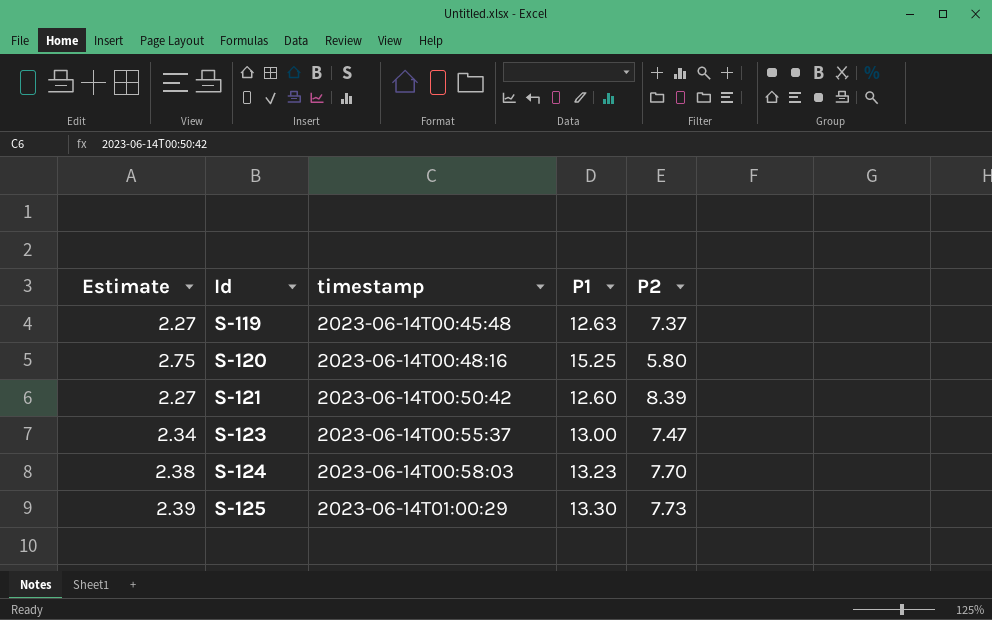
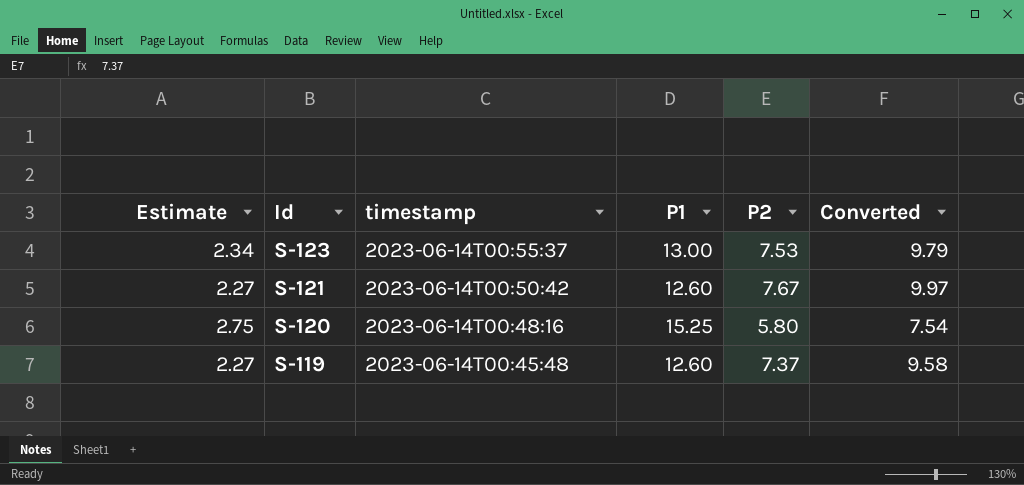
row order: Id ascending -> Id descending
column Converted | formula: none -> [P2] * 1.3
row S-124: 2.38 | 2023-06-14T00:58:03 | 13.23 | 7.70 -> none
row S-125: 2.39 | 2023-06-14T01:00:29 | 13.30 | 7.73 -> none
S-123 | P2: 7.47 -> 7.53
S-121 | P2: 8.39 -> 7.67
S-119 | P1: 12.63 -> 12.60

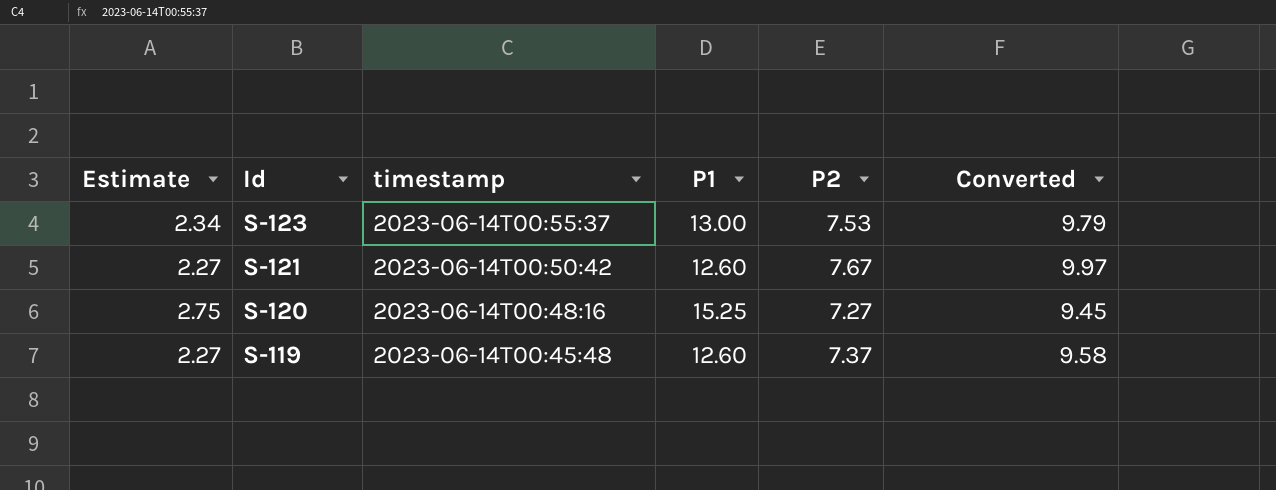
S-120 | P2: 5.80 -> 7.27
S-120 | Converted: 7.54 -> 9.45

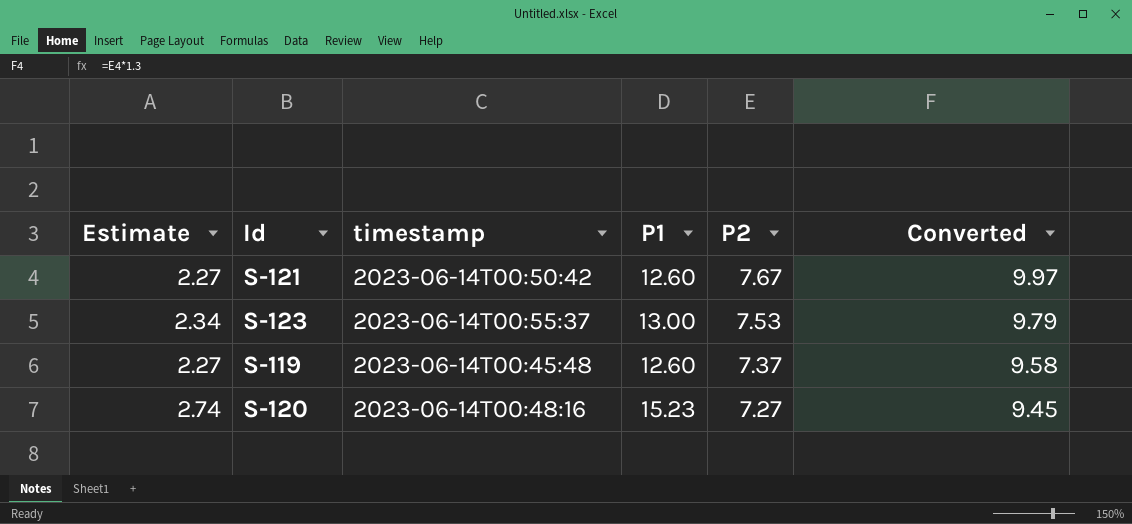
row order: Id descending -> P2 descending
S-120 | Estimate: 2.75 -> 2.74
S-120 | P1: 15.25 -> 15.23

